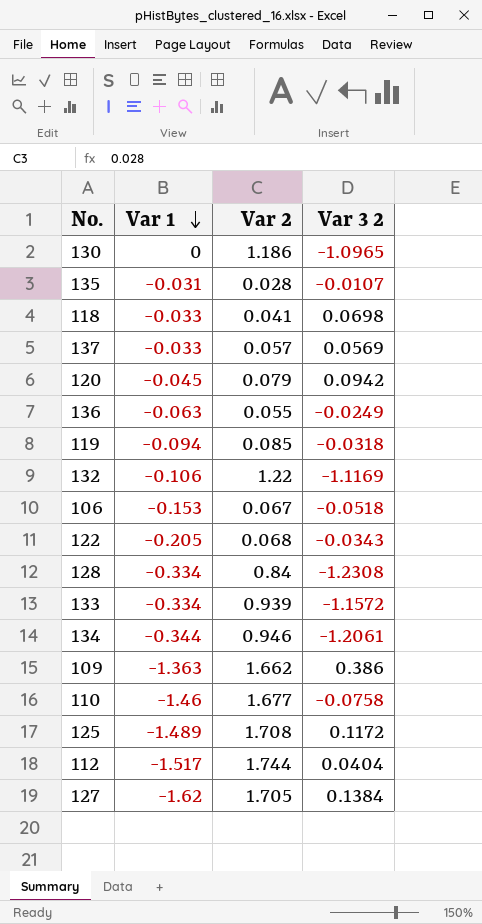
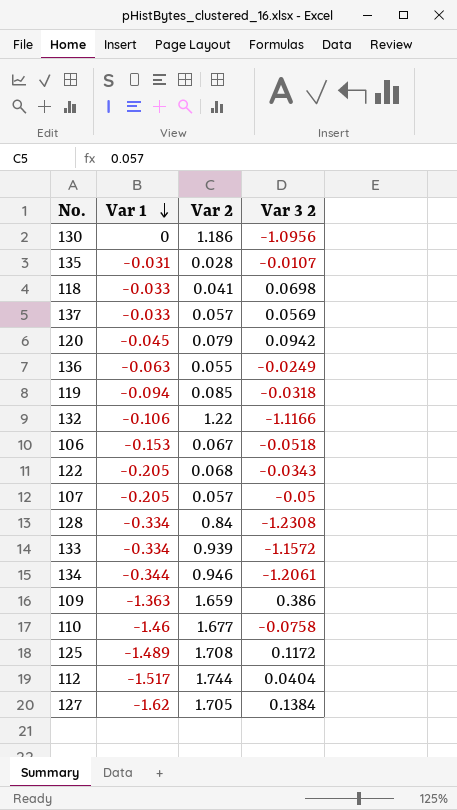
130 | Var 3 2: -1.0965 -> -1.0956
132 | Var 3 2: -1.1169 -> -1.1166
row 107: none -> -0.205 | 0.057 | -0.05
109 | Var 2: 1.662 -> 1.659

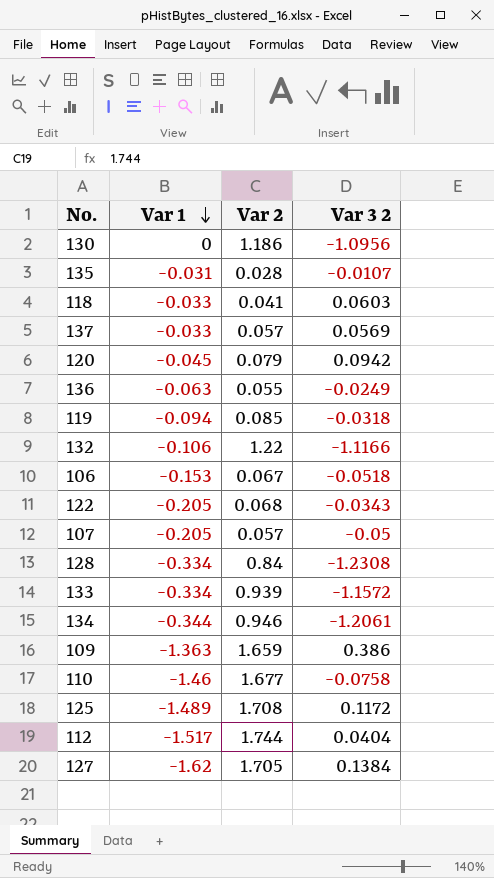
118 | Var 3 2: 0.0698 -> 0.0603

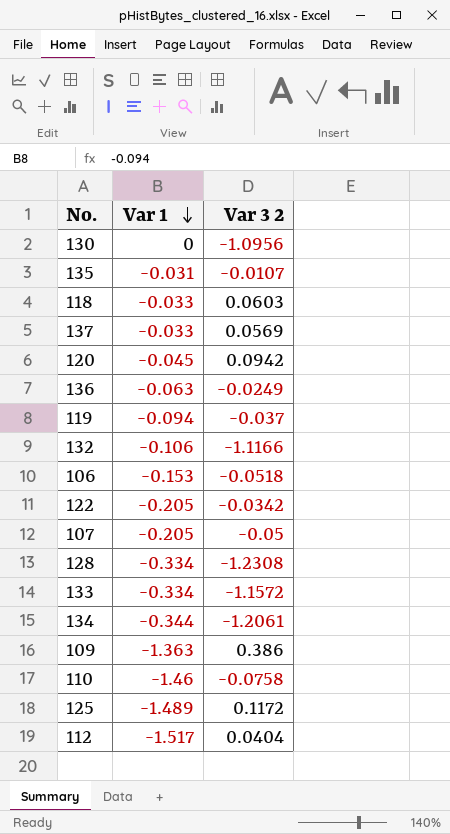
column Var 2 | position: 3 -> none
row 127: -1.62 | 1.705 | 0.1384 -> none
119 | Var 3 2: -0.0318 -> -0.037
122 | Var 3 2: -0.0343 -> -0.0342

